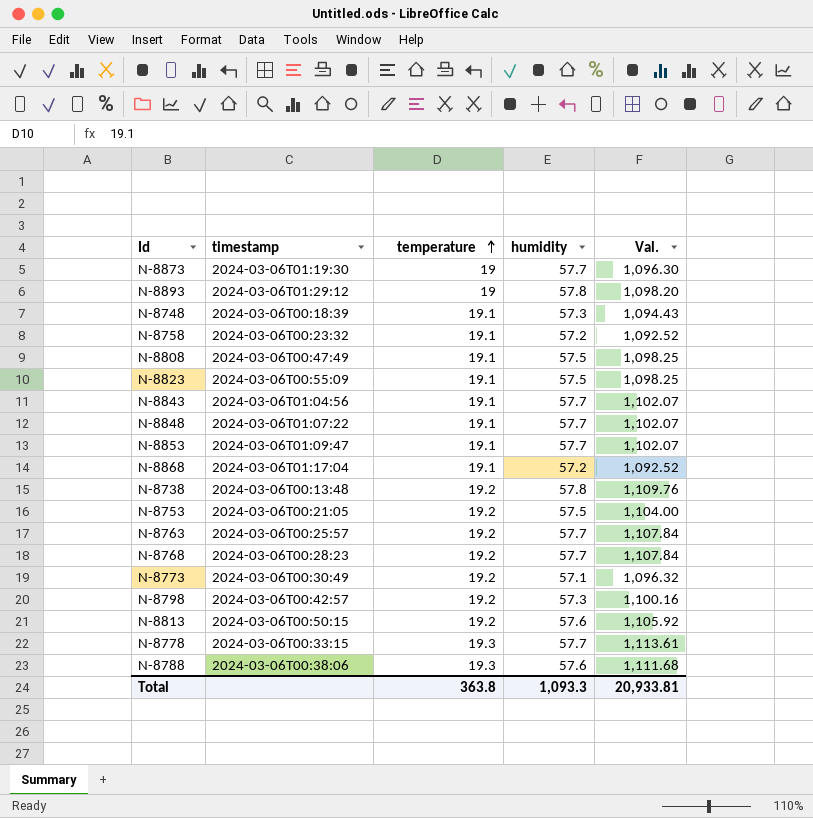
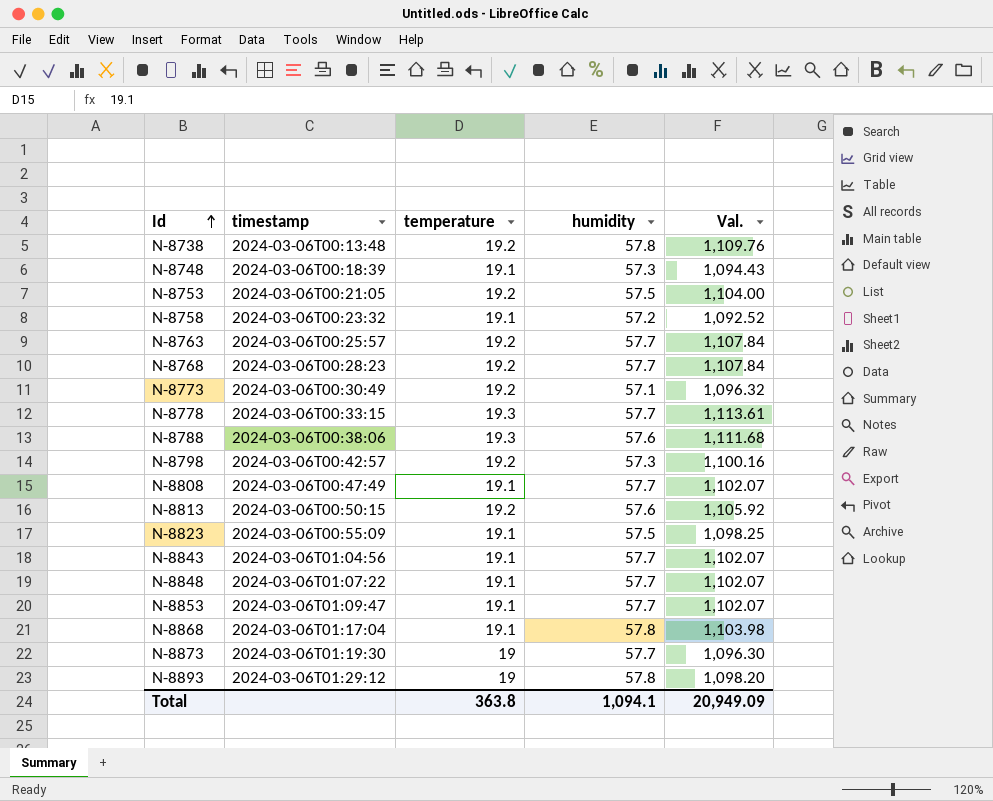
row order: temperature ascending -> Id ascending
N-8808 | humidity: 57.5 -> 57.7
N-8808 | Val.: 1,098.25 -> 1,102.07
N-8868 | humidity: 57.2 -> 57.8
N-8868 | Val.: 1,092.52 -> 1,103.98
Total | humidity: 1,093.3 -> 1,094.1
Total | Val.: 20,933.81 -> 20,949.09

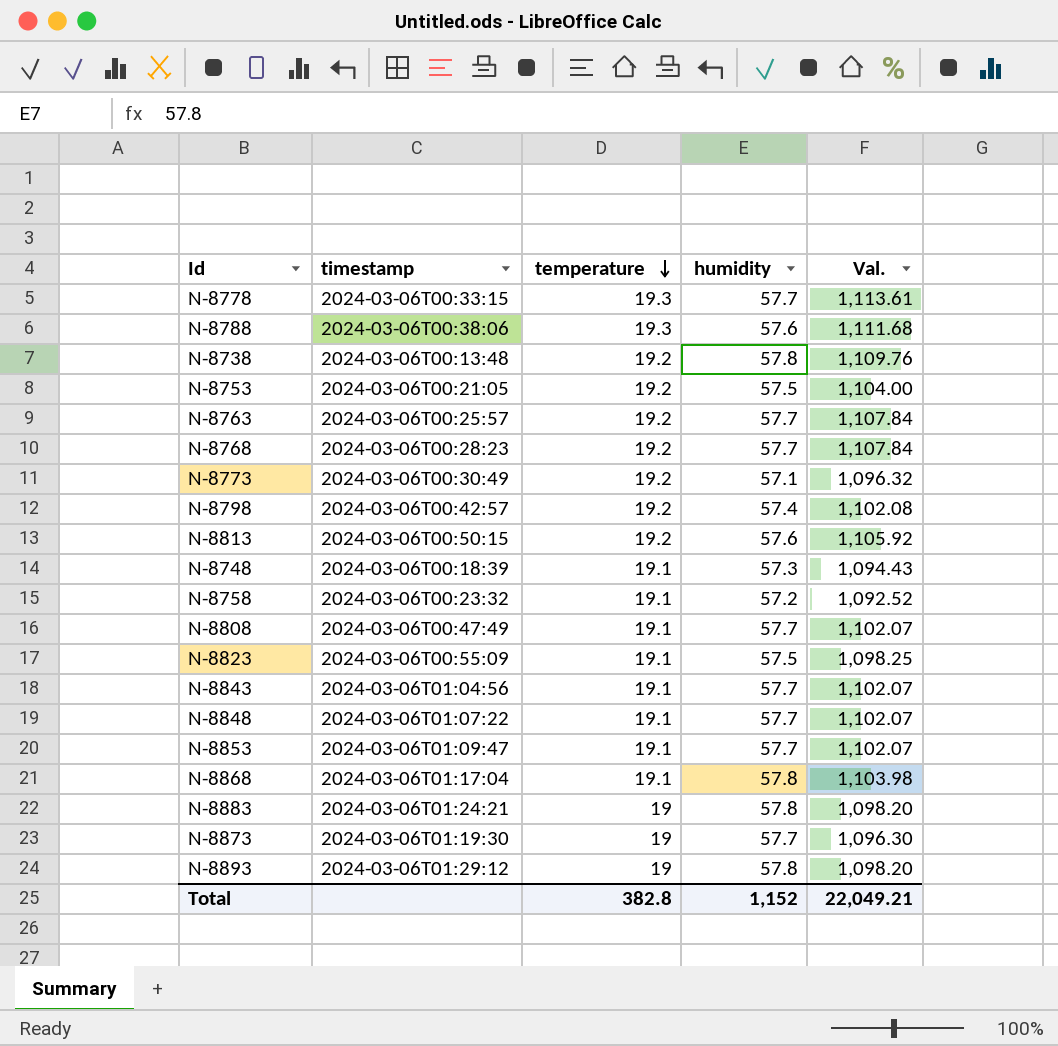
row order: Id ascending -> temperature descending
N-8798 | humidity: 57.3 -> 57.4
N-8798 | Val.: 1,100.16 -> 1,102.08
row N-8883: none -> 2024-03-06T01:24:21 | 19 | 57.8 | 1,098.20
Total | temperature: 363.8 -> 382.8
Total | humidity: 1,094.1 -> 1,152
Total | Val.: 20,949.09 -> 22,049.21

